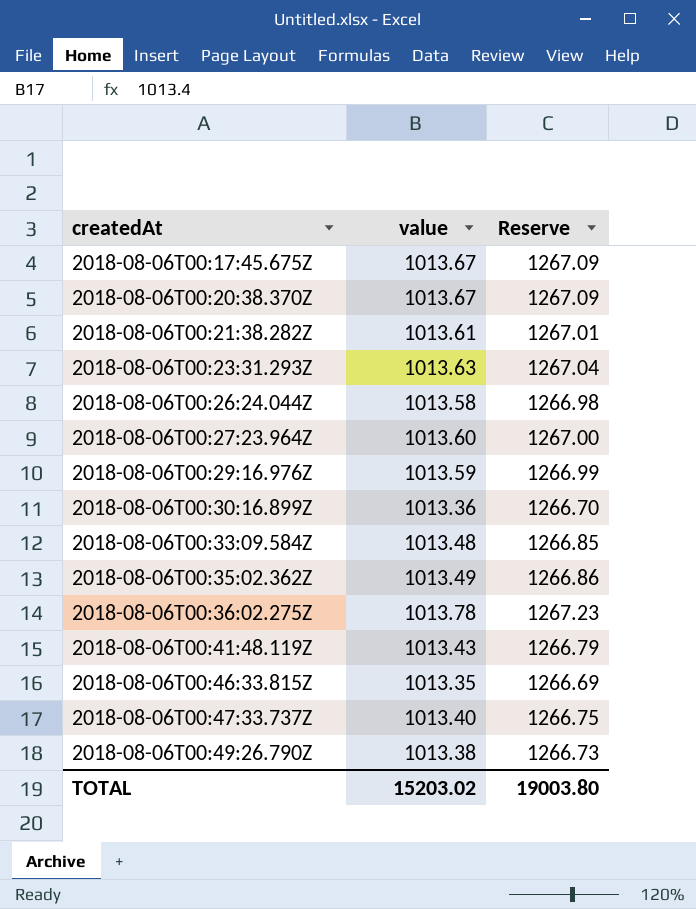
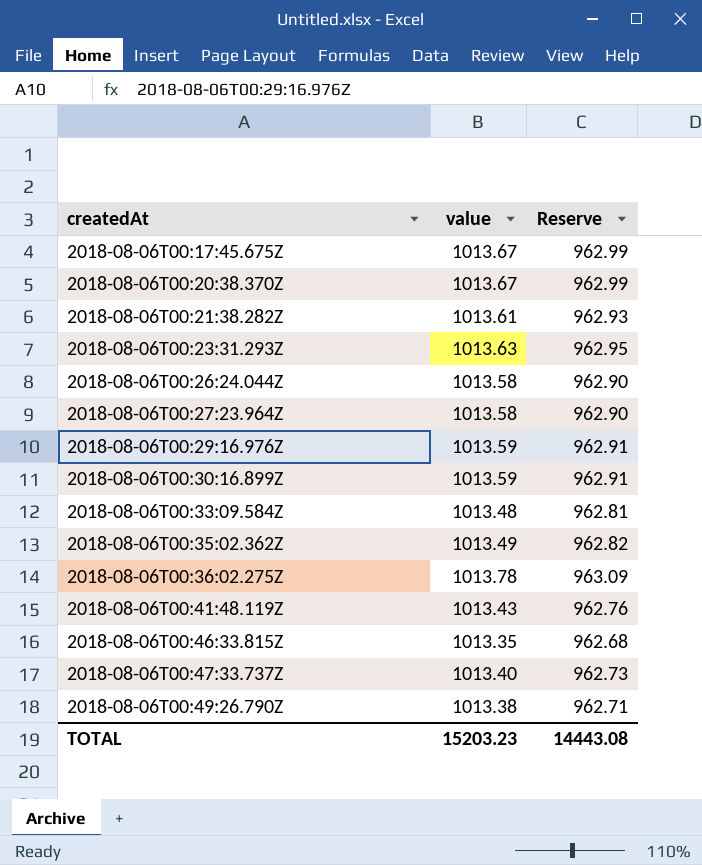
column Reserve | formula: [value] * 1.25 -> [value] * 0.95
2018-08-06T00:27:23.964Z | value: 1013.60 -> 1013.58
2018-08-06T00:30:16.899Z | value: 1013.36 -> 1013.59
TOTAL | value: 15203.02 -> 15203.23
TOTAL | Reserve: 19003.80 -> 14443.08

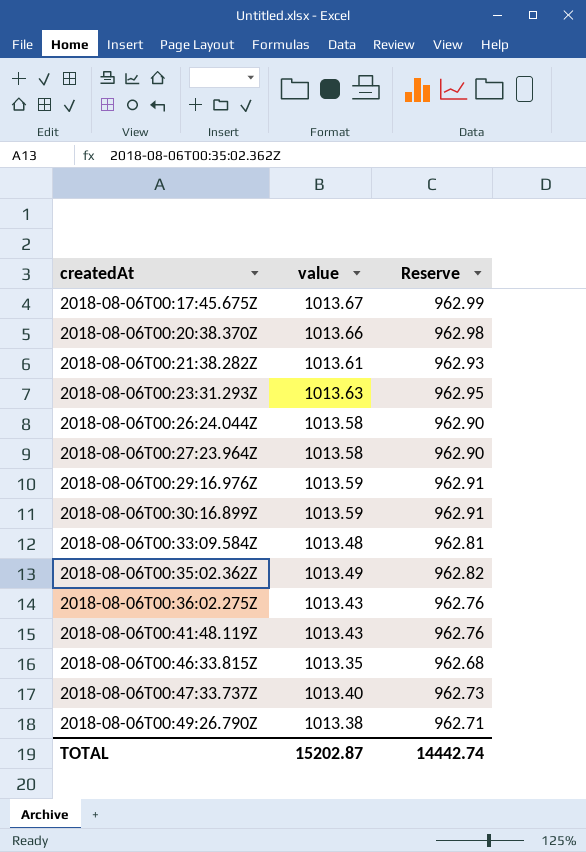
2018-08-06T00:20:38.370Z | value: 1013.67 -> 1013.66
2018-08-06T00:20:38.370Z | Reserve: 962.99 -> 962.98
2018-08-06T00:36:02.275Z | value: 1013.78 -> 1013.43
2018-08-06T00:36:02.275Z | Reserve: 963.09 -> 962.76
TOTAL | value: 15203.23 -> 15202.87
TOTAL | Reserve: 14443.08 -> 14442.74

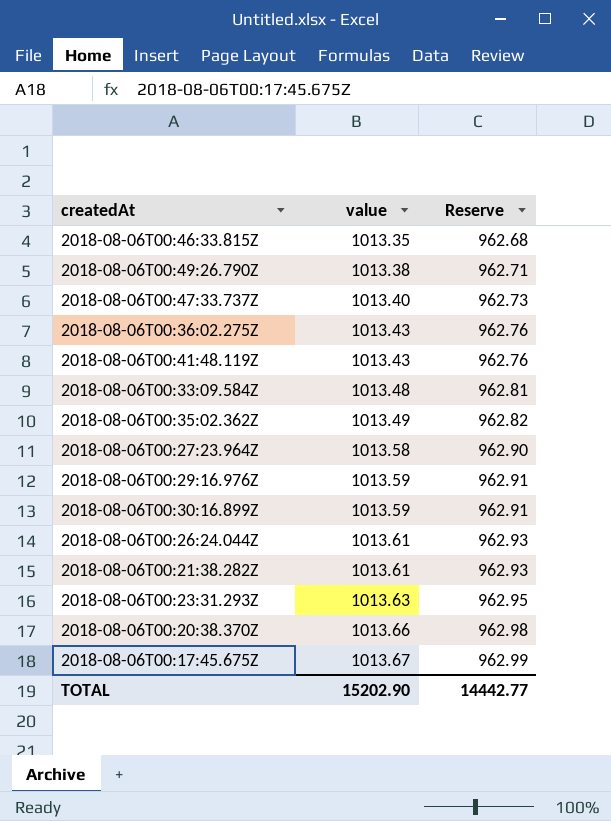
row order: createdAt ascending -> value ascending
2018-08-06T00:26:24.044Z | value: 1013.58 -> 1013.61
2018-08-06T00:26:24.044Z | Reserve: 962.90 -> 962.93
TOTAL | value: 15202.87 -> 15202.90
TOTAL | Reserve: 14442.74 -> 14442.77

